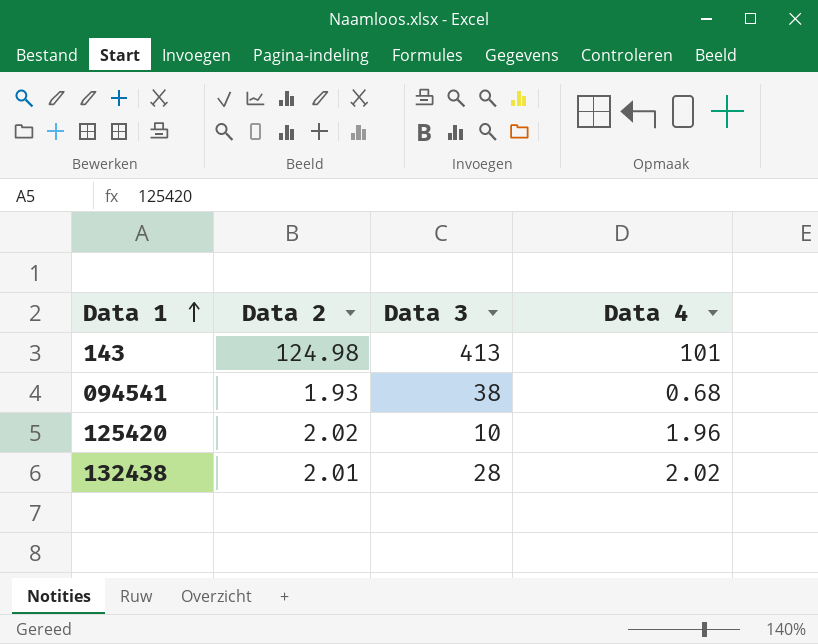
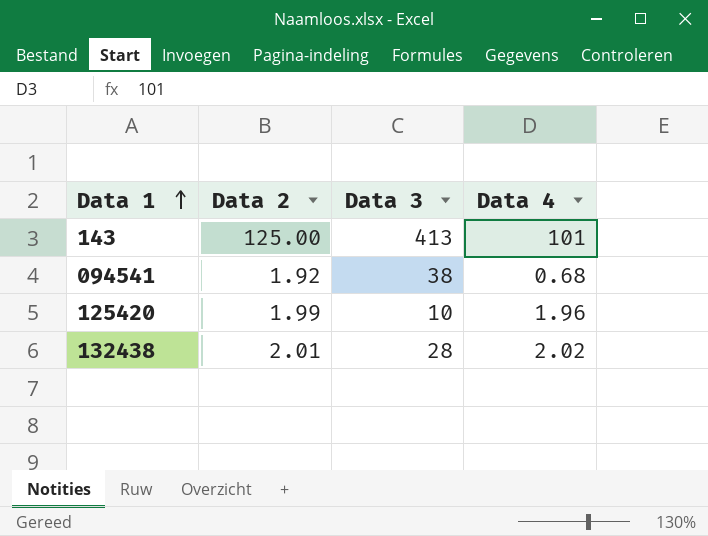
143 | Data 2: 124.98 -> 125.00
094541 | Data 2: 1.93 -> 1.92
125420 | Data 2: 2.02 -> 1.99

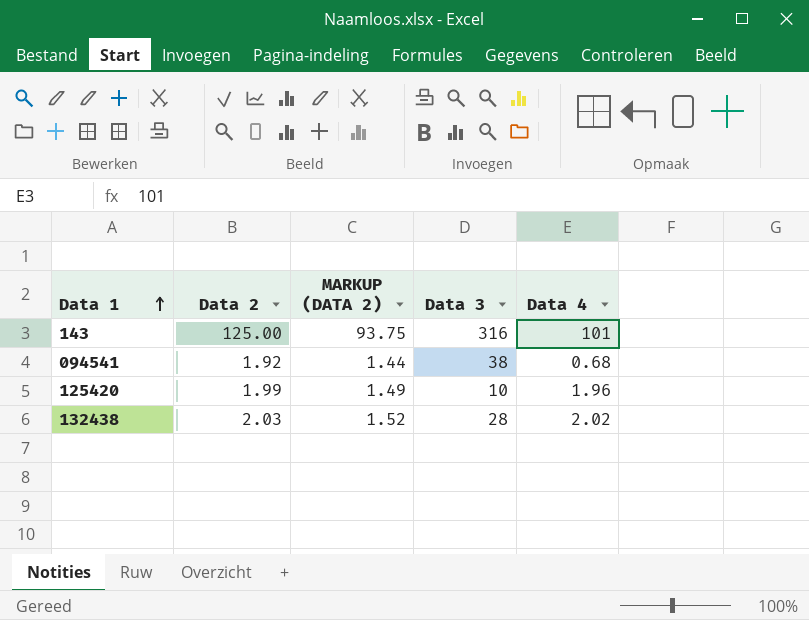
column MARKUP (DATA 2) | formula: none -> [Data 2] * 0.75
143 | Data 3: 413 -> 316
132438 | Data 2: 2.01 -> 2.03

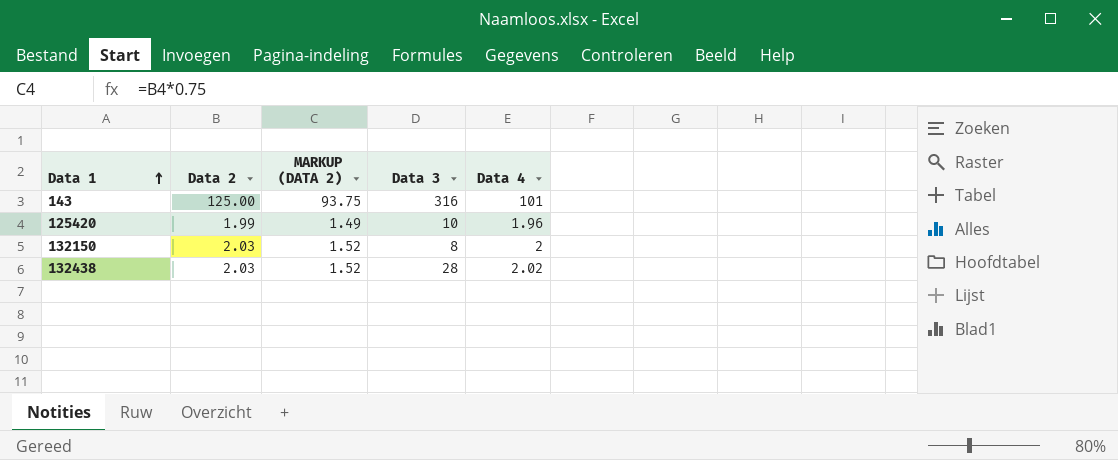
row 094541: 1.92 | 1.44 | 38 | 0.68 -> none
row 132150: none -> 2.03 | 1.52 | 8 | 2

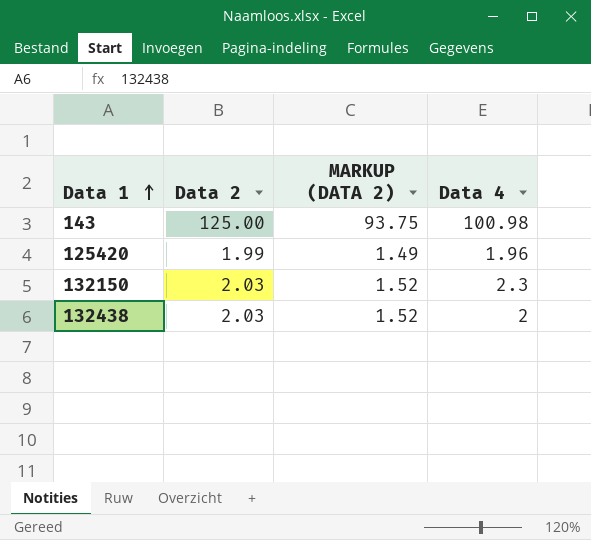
column Data 3 | position: 4 -> none
143 | Data 4: 101 -> 100.98
132150 | Data 4: 2 -> 2.3
132438 | Data 4: 2.02 -> 2

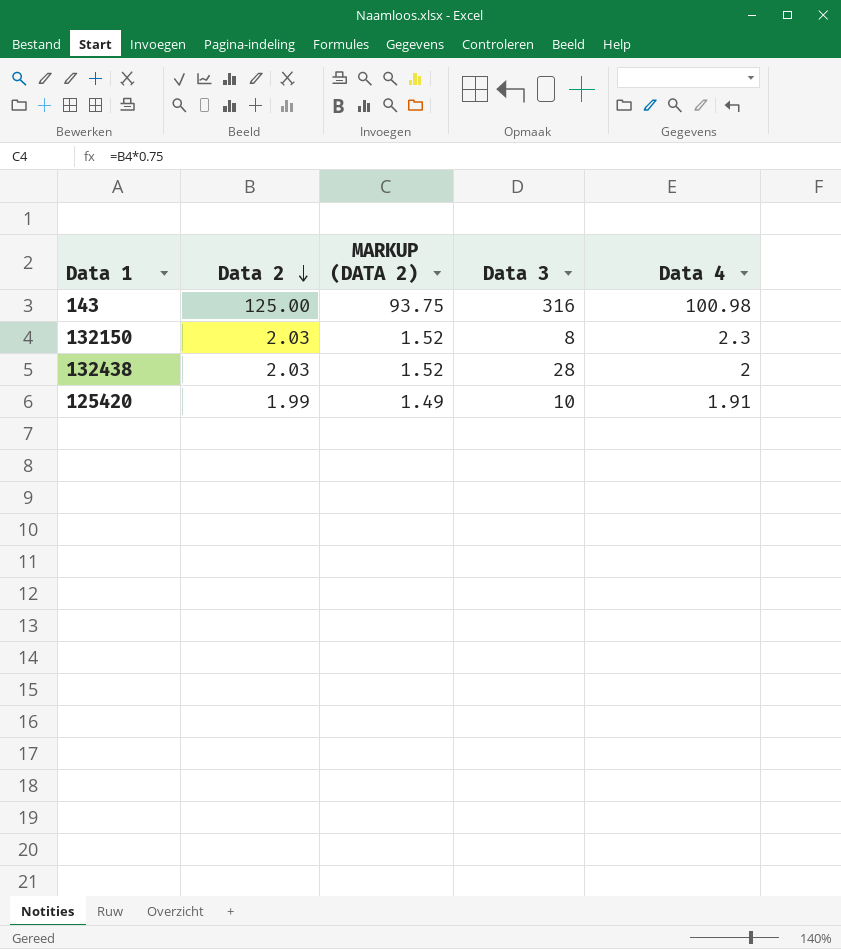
row order: Data 1 ascending -> Data 2 descending
column Data 3 | position: none -> 4
125420 | Data 4: 1.96 -> 1.91

